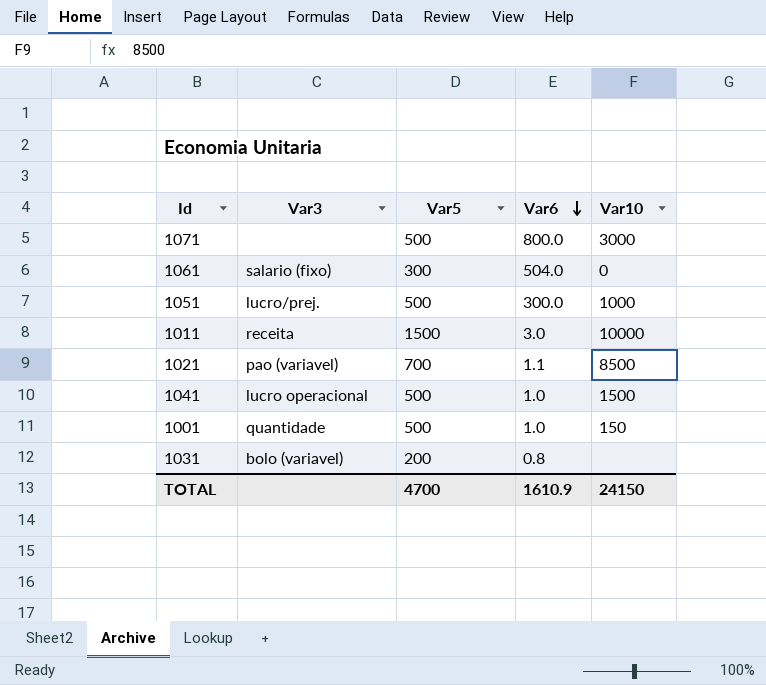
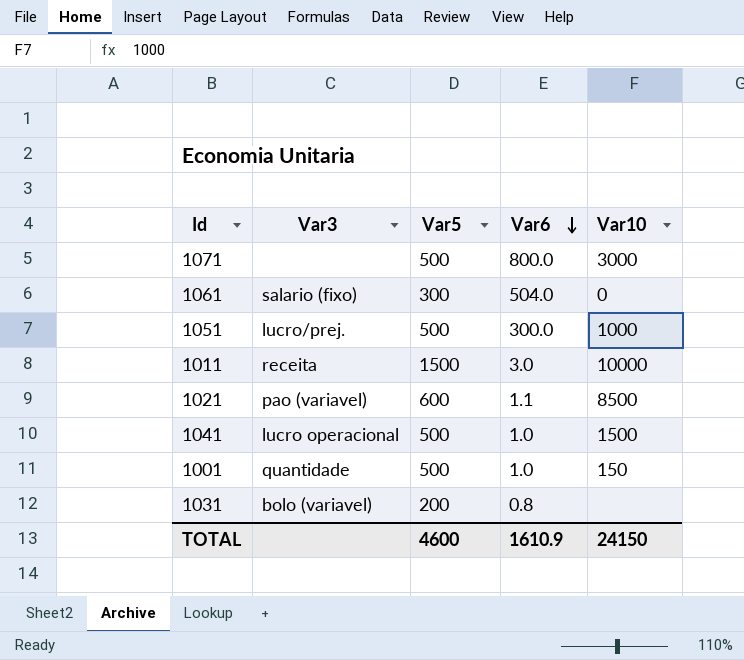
1021 | Var5: 700 -> 600
TOTAL | Var5: 4700 -> 4600

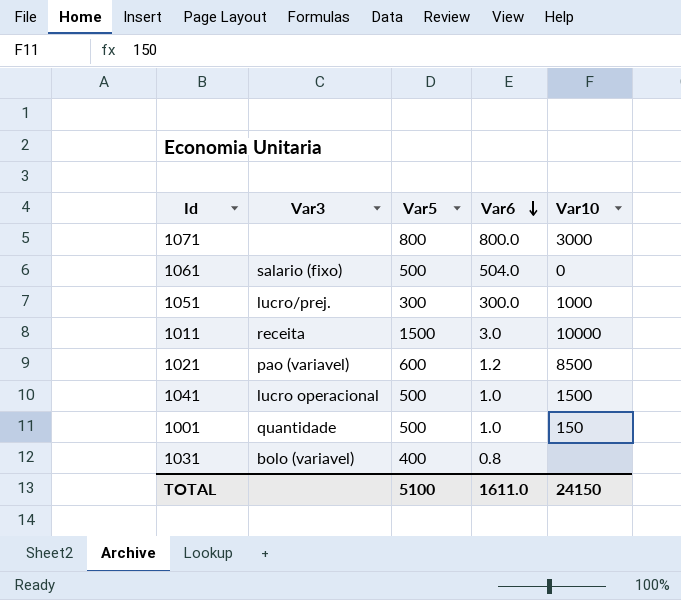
1071 | Var5: 500 -> 800
1061 | Var5: 300 -> 500
1051 | Var5: 500 -> 300
1021 | Var6: 1.1 -> 1.2
1031 | Var5: 200 -> 400
TOTAL | Var5: 4600 -> 5100
TOTAL | Var6: 1610.9 -> 1611.0

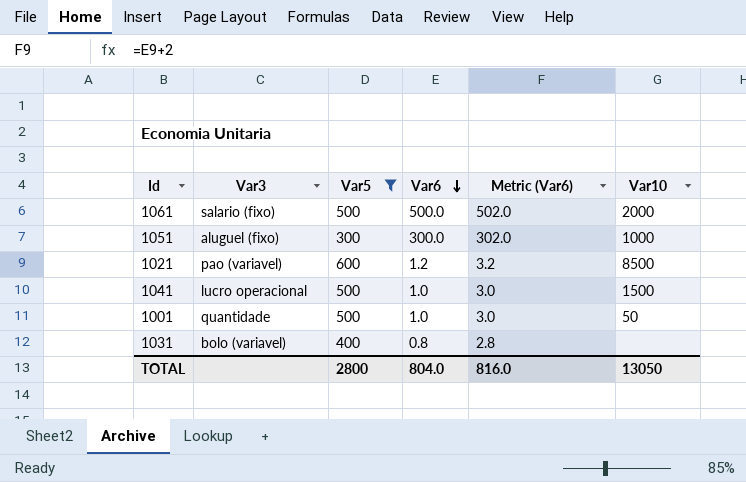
filter: none -> Var5 <= 600
column Metric (Var6) | formula: none -> [Var6] + 2
1061 | Var6: 504.0 -> 500.0
1061 | Var10: 0 -> 2000
1051 | Var3: lucro/prej. -> aluguel (fixo)
1001 | Var10: 150 -> 50
TOTAL | Var5: 5100 -> 2800
TOTAL | Var6: 1611.0 -> 804.0
TOTAL | Var10: 24150 -> 13050

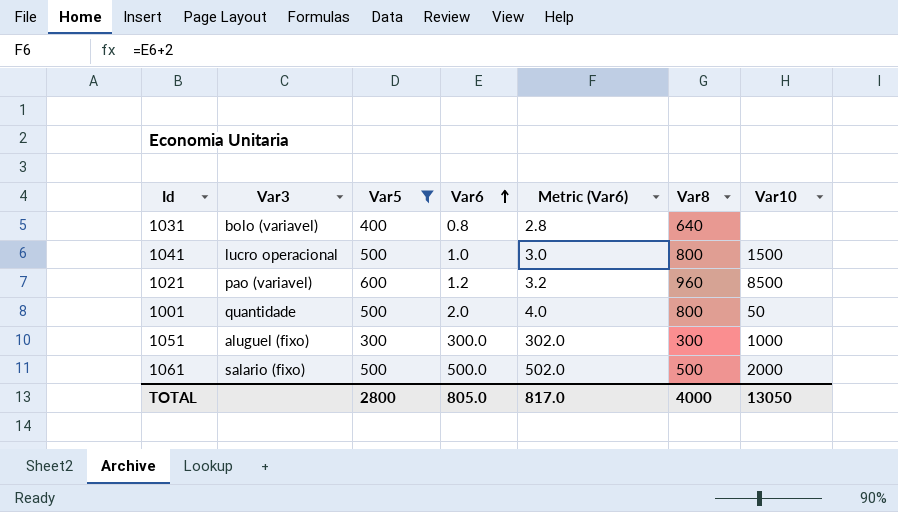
row order: Var6 descending -> Var6 ascending
column Var8 | position: none -> 6
1001 | Var6: 1.0 -> 2.0
1001 | Metric (Var6): 3.0 -> 4.0
TOTAL | Var6: 804.0 -> 805.0
TOTAL | Metric (Var6): 816.0 -> 817.0

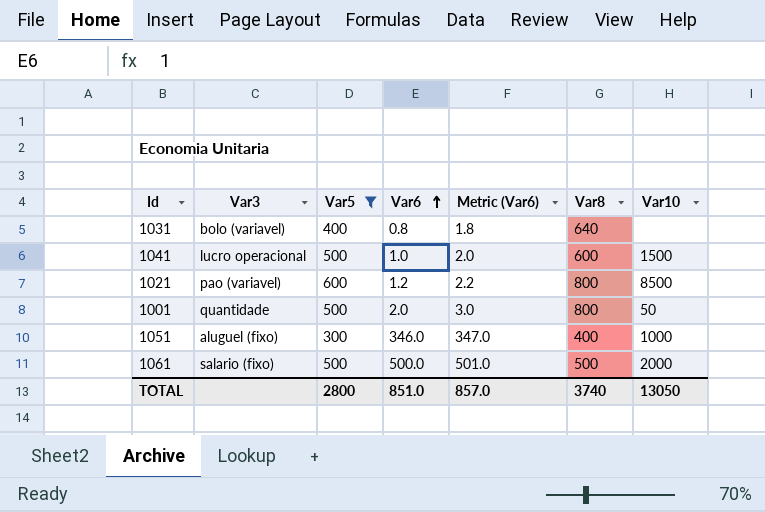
column Metric (Var6) | formula: [Var6] + 2 -> [Var6] + 1
1041 | Var8: 800 -> 600
1021 | Var8: 960 -> 800
1051 | Var6: 300.0 -> 346.0
1051 | Var8: 300 -> 400
TOTAL | Var6: 805.0 -> 851.0
TOTAL | Metric (Var6): 817.0 -> 857.0
TOTAL | Var8: 4000 -> 3740

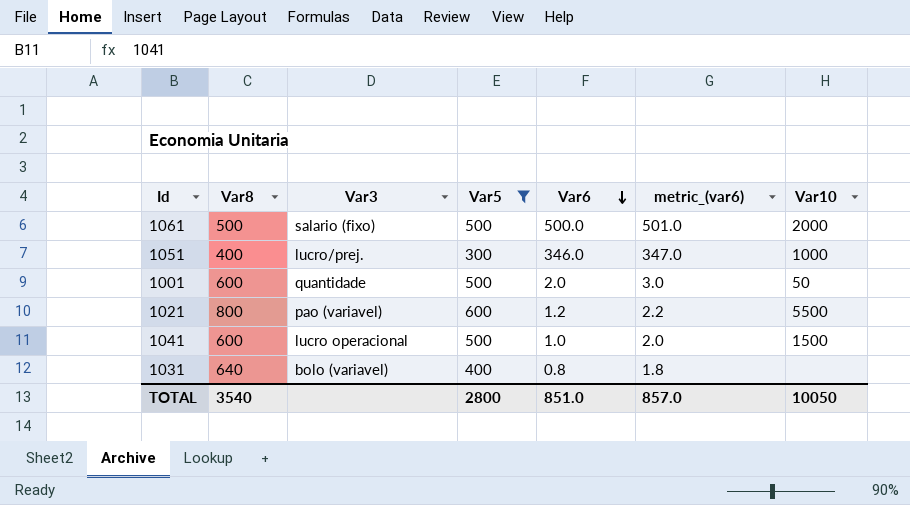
row order: Var6 ascending -> Var6 descending
column Var8 | position: 6 -> 2
column name: Metric (Var6) -> metric_(var6)
1051 | Var3: aluguel (fixo) -> lucro/prej.
1001 | Var8: 800 -> 600
1021 | Var10: 8500 -> 5500
TOTAL | Var8: 3740 -> 3540
TOTAL | Var10: 13050 -> 10050

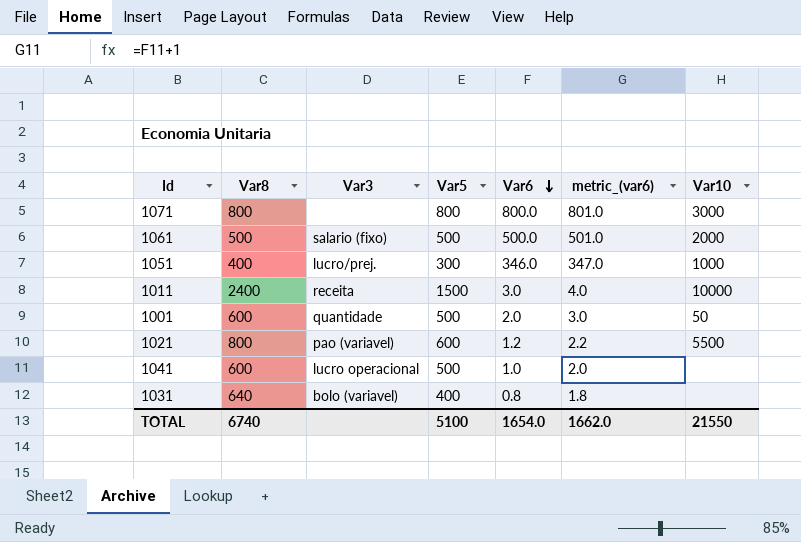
filter: Var5 <= 600 -> none
1041 | Var10: 1500 -> none
TOTAL | Var8: 3540 -> 6740
TOTAL | Var5: 2800 -> 5100
TOTAL | Var6: 851.0 -> 1654.0
TOTAL | metric_(var6): 857.0 -> 1662.0
TOTAL | Var10: 10050 -> 21550

